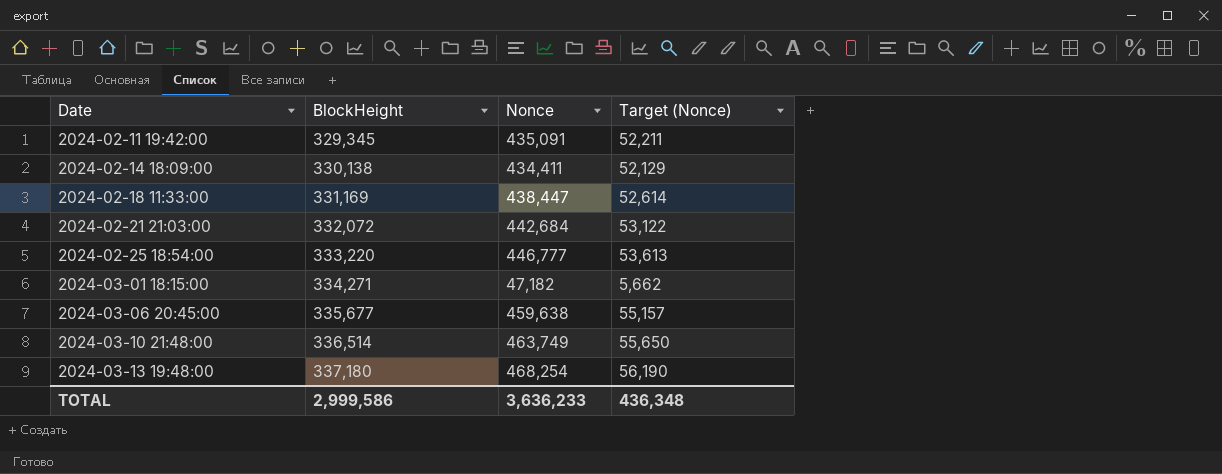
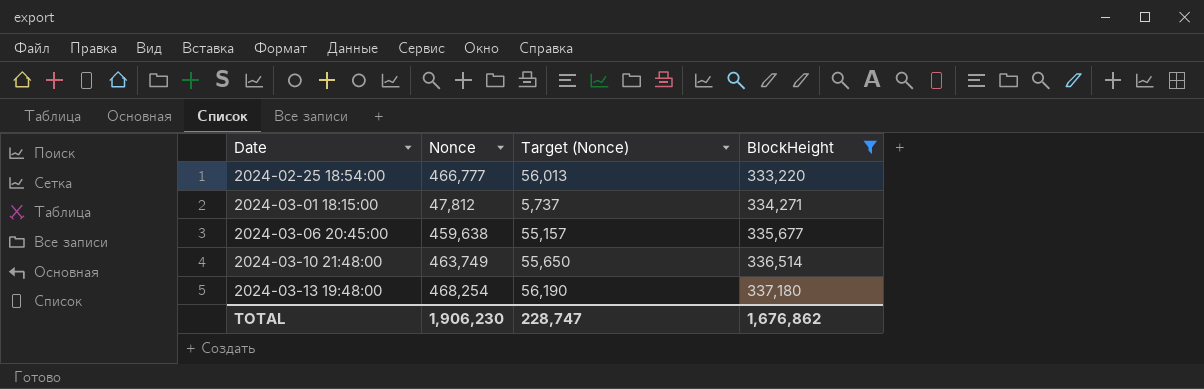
filter: none -> BlockHeight >= 333,220
column BlockHeight | position: 2 -> 4
2024-02-25 18:54:00 | Nonce: 446,777 -> 466,777
2024-02-25 18:54:00 | Target (Nonce): 53,613 -> 56,013
2024-03-01 18:15:00 | Nonce: 47,182 -> 47,812
2024-03-01 18:15:00 | Target (Nonce): 5,662 -> 5,737
TOTAL | Nonce: 3,636,233 -> 1,906,230
TOTAL | Target (Nonce): 436,348 -> 228,747
TOTAL | BlockHeight: 2,999,586 -> 1,676,862

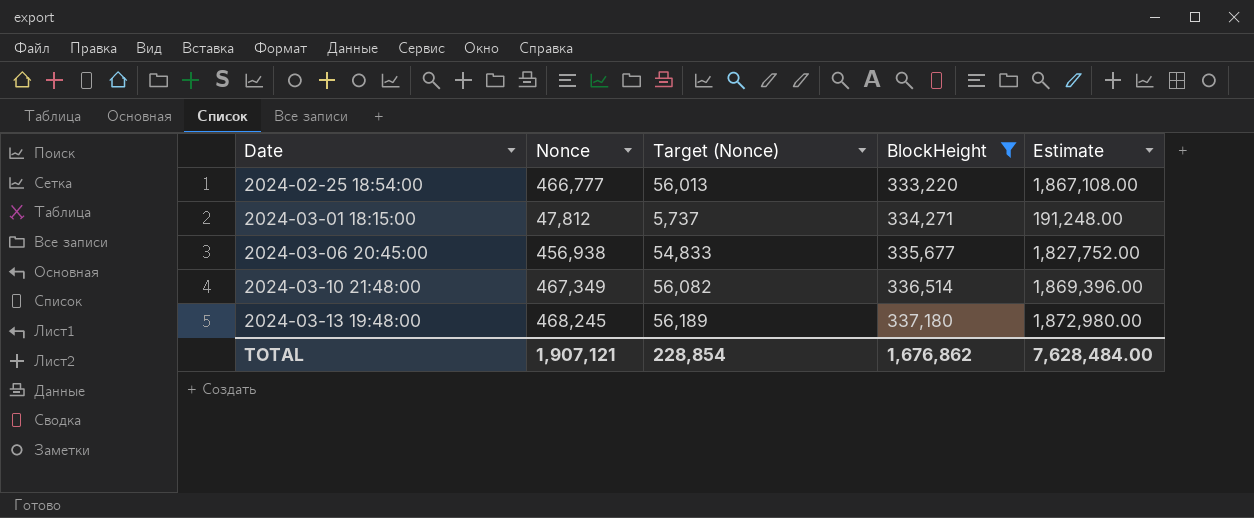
column Estimate | formula: none -> [Nonce] * 4
2024-03-06 20:45:00 | Nonce: 459,638 -> 456,938
2024-03-06 20:45:00 | Target (Nonce): 55,157 -> 54,833
2024-03-10 21:48:00 | Nonce: 463,749 -> 467,349
2024-03-10 21:48:00 | Target (Nonce): 55,650 -> 56,082
2024-03-13 19:48:00 | Nonce: 468,254 -> 468,245
2024-03-13 19:48:00 | Target (Nonce): 56,190 -> 56,189
TOTAL | Nonce: 1,906,230 -> 1,907,121
TOTAL | Target (Nonce): 228,747 -> 228,854

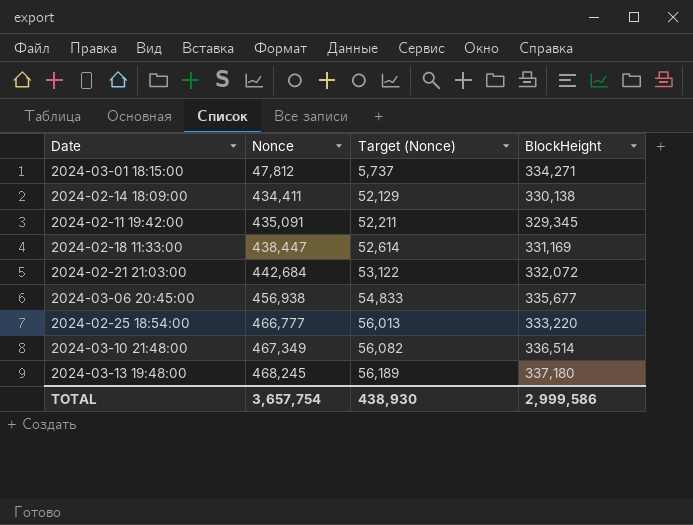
filter: BlockHeight >= 333,220 -> none
row order: Date ascending -> Nonce ascending
column Estimate | formula: [Nonce] * 4 -> none
TOTAL | Nonce: 1,907,121 -> 3,657,754
TOTAL | Target (Nonce): 228,854 -> 438,930
TOTAL | BlockHeight: 1,676,862 -> 2,999,586

